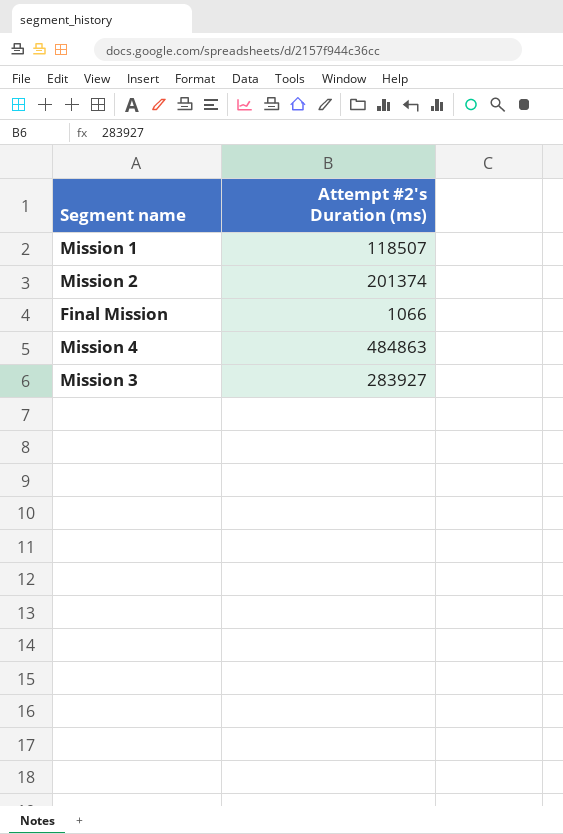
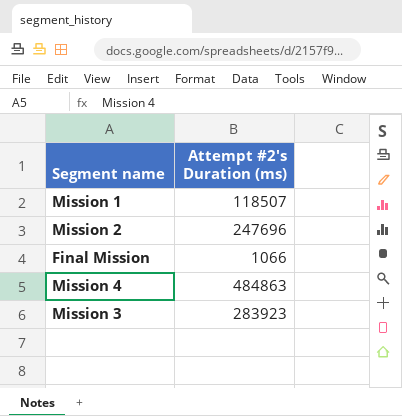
Mission 2 | Attempt #2's Duration (ms): 201374 -> 247696
Mission 3 | Attempt #2's Duration (ms): 283927 -> 283923

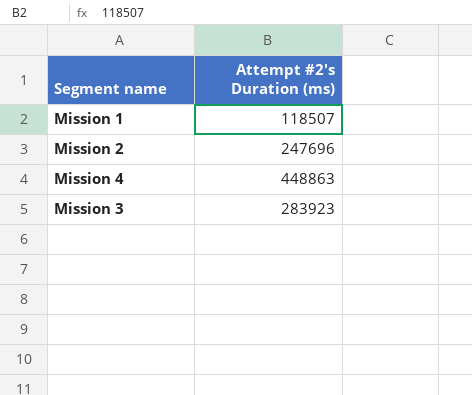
row Final Mission: 1066 -> none
Mission 4 | Attempt #2's Duration (ms): 484863 -> 448863

